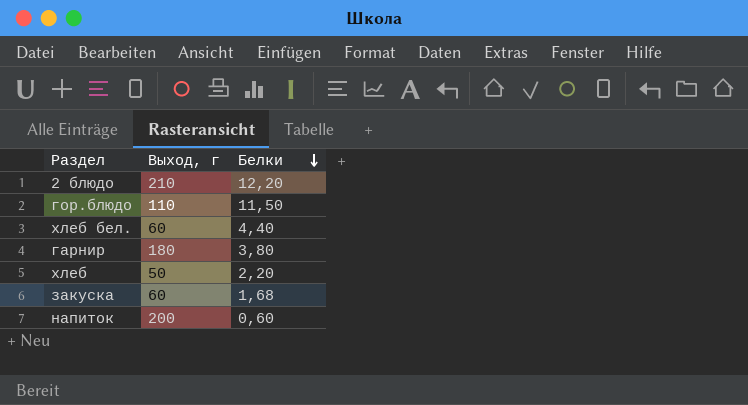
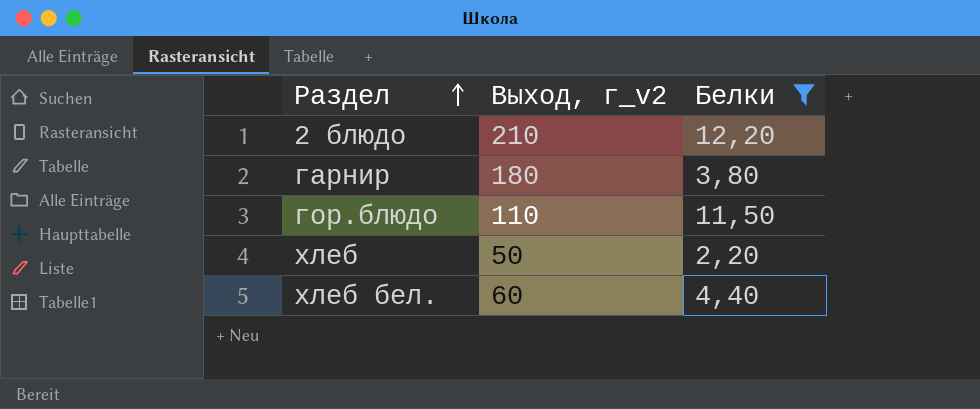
filter: none -> Белки >= 2,20
row order: Белки descending -> Раздел ascending
column name: Выход, г -> Выход, г_v2

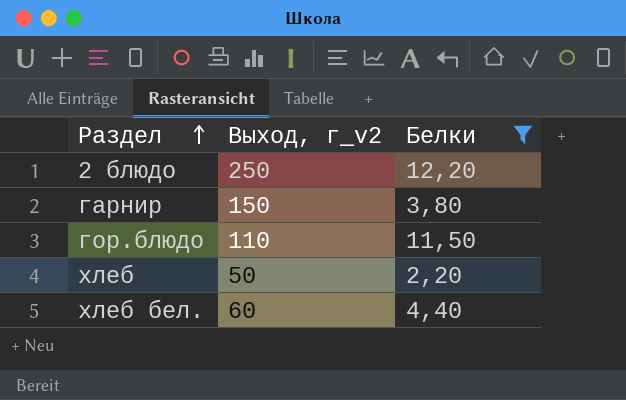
2 блюдо | Выход, г_v2: 210 -> 250
гарнир | Выход, г_v2: 180 -> 150

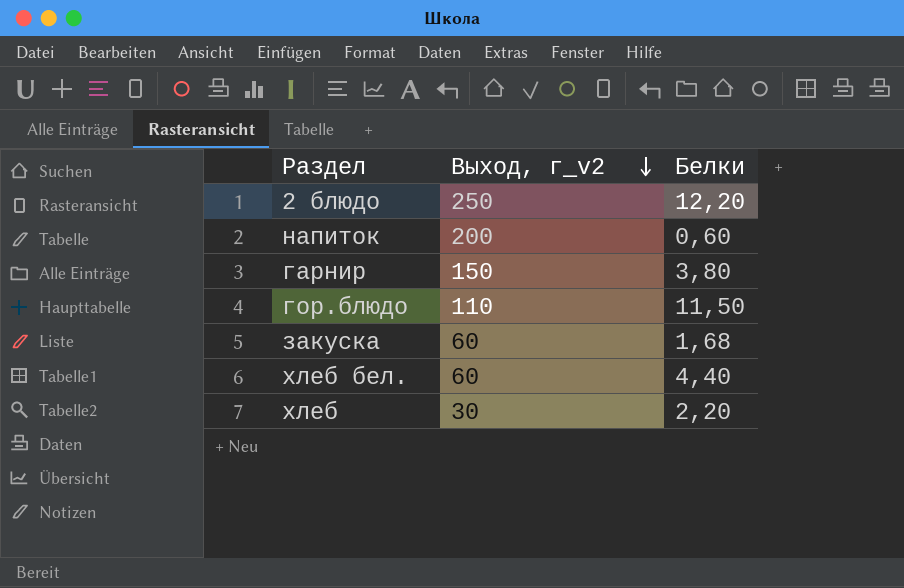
filter: Белки >= 2,20 -> none
row order: Раздел ascending -> Выход, г_v2 descending
хлеб | Выход, г_v2: 50 -> 30

